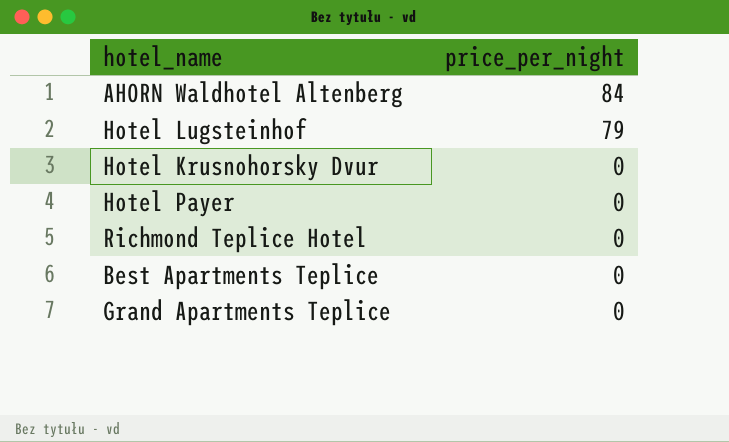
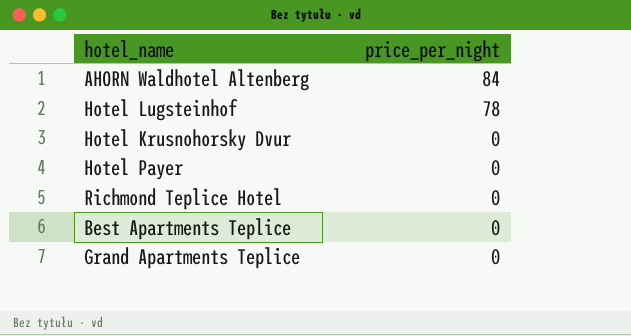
Hotel Lugsteinhof | price_per_night: 79 -> 78

